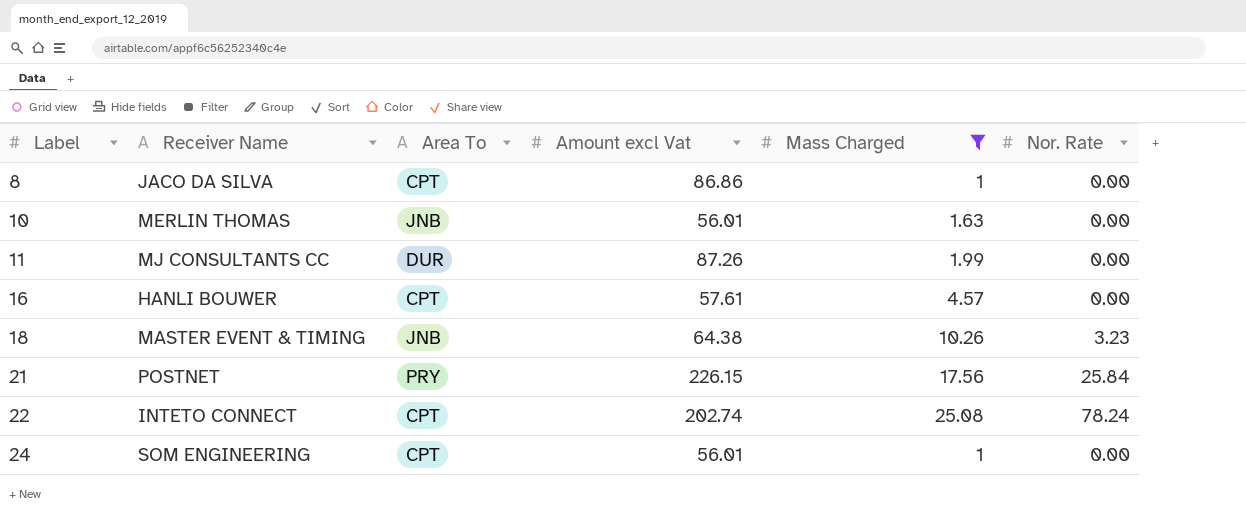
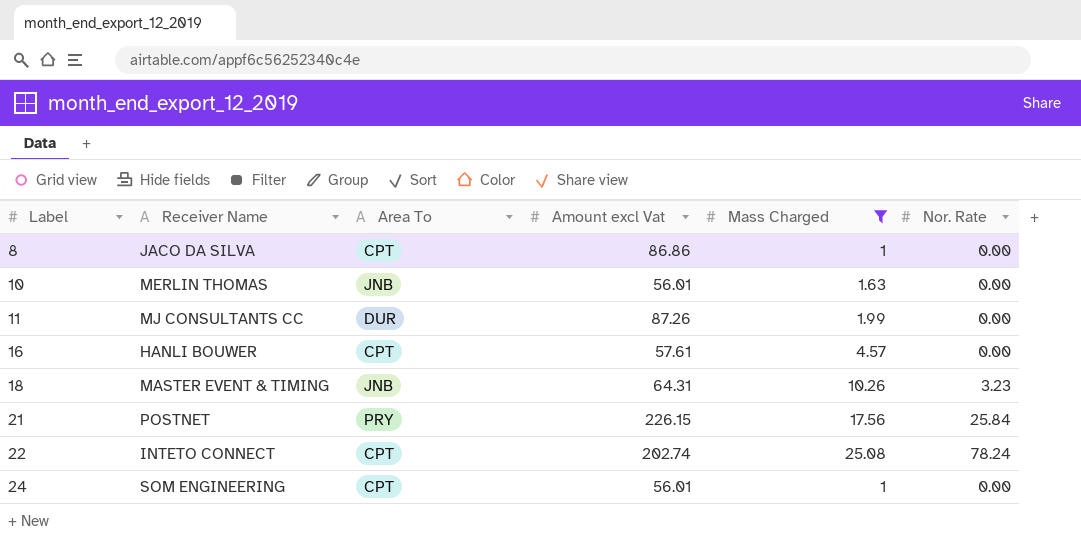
18 | Amount excl Vat: 64.38 -> 64.31

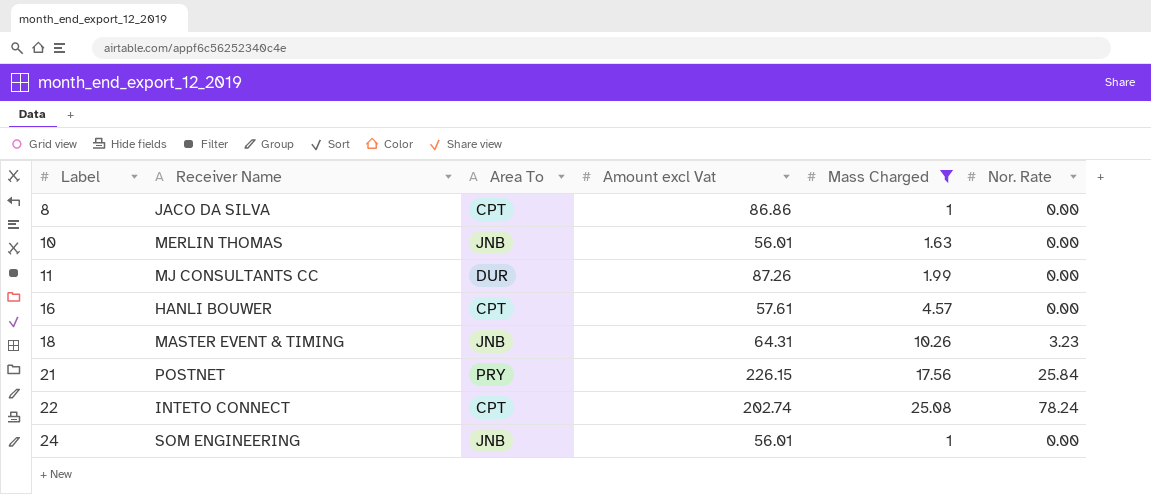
24 | Area To: CPT -> JNB

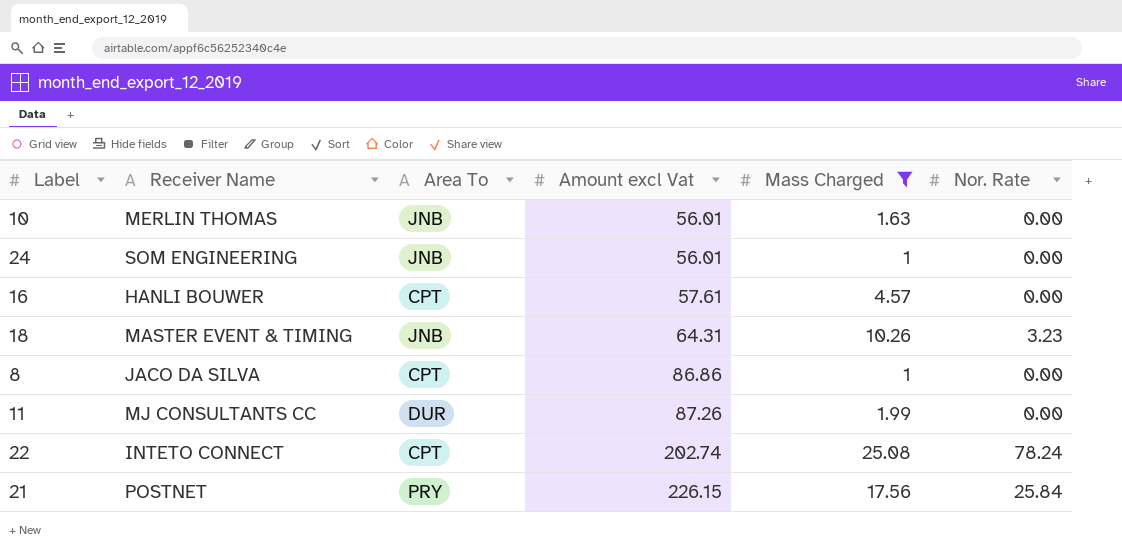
row order: Label ascending -> Amount excl Vat ascending

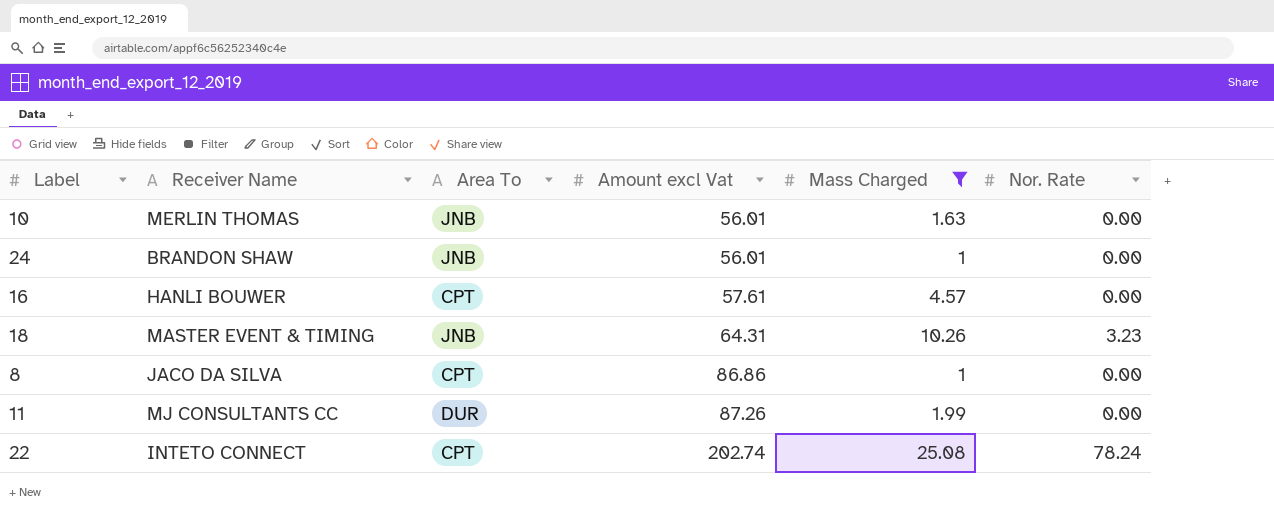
row 21: POSTNET | PRY | 226.15 | 17.56 | 25.84 -> none
24 | Receiver Name: SOM ENGINEERING -> BRANDON SHAW

